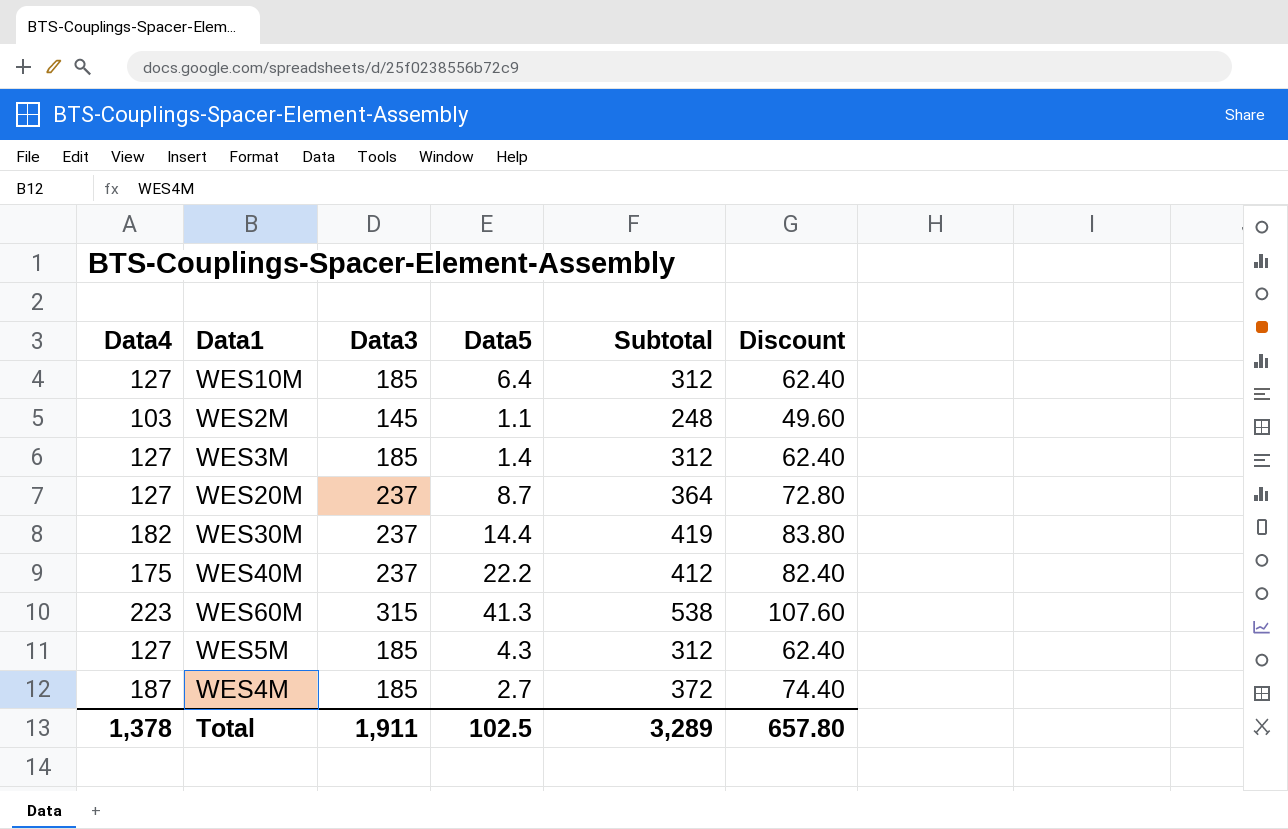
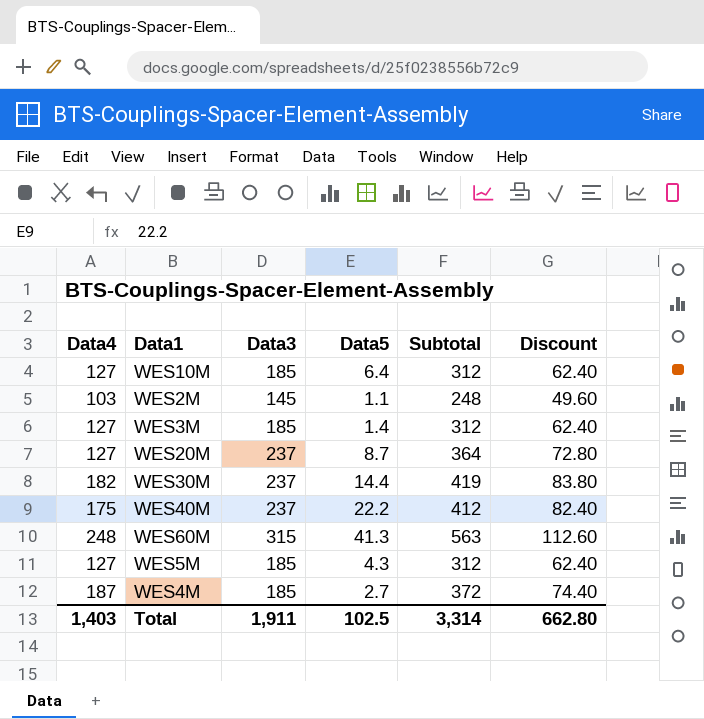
WES60M | Data4: 223 -> 248
WES60M | Subtotal: 538 -> 563
WES60M | Discount: 107.60 -> 112.60
Total | Data4: 1,378 -> 1,403
Total | Subtotal: 3,289 -> 3,314
Total | Discount: 657.80 -> 662.80

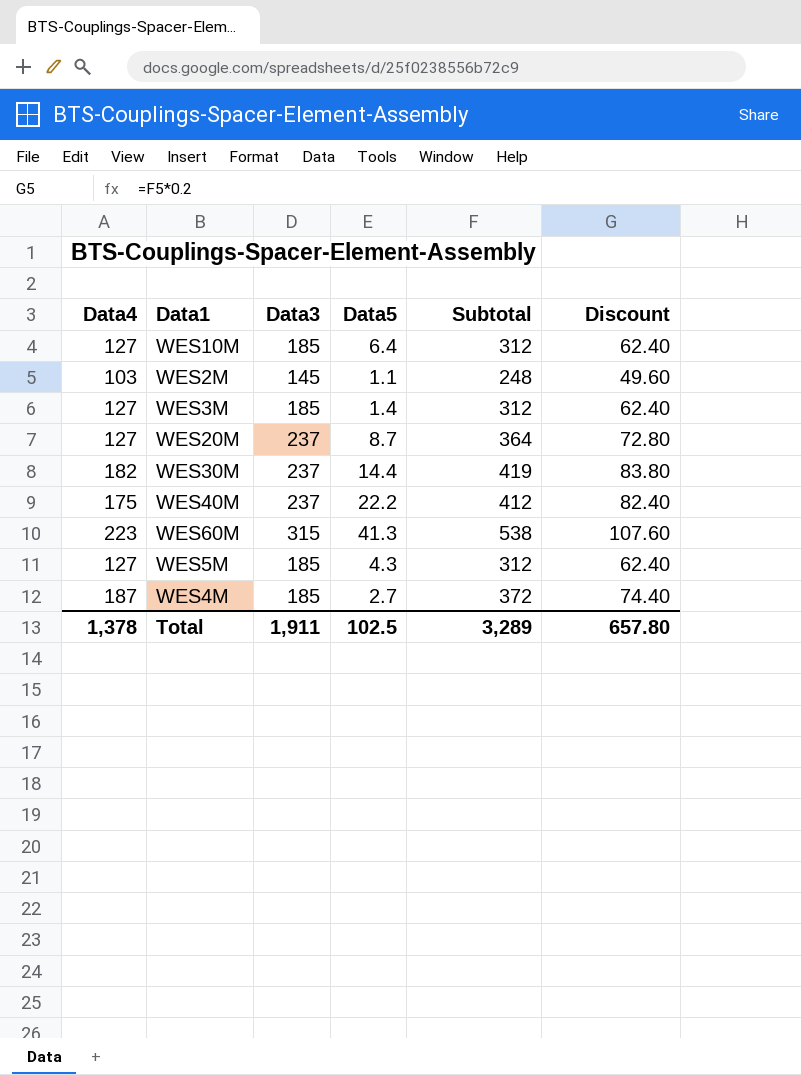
WES60M | Data4: 248 -> 223
WES60M | Subtotal: 563 -> 538
WES60M | Discount: 112.60 -> 107.60
Total | Data4: 1,403 -> 1,378
Total | Subtotal: 3,314 -> 3,289
Total | Discount: 662.80 -> 657.80

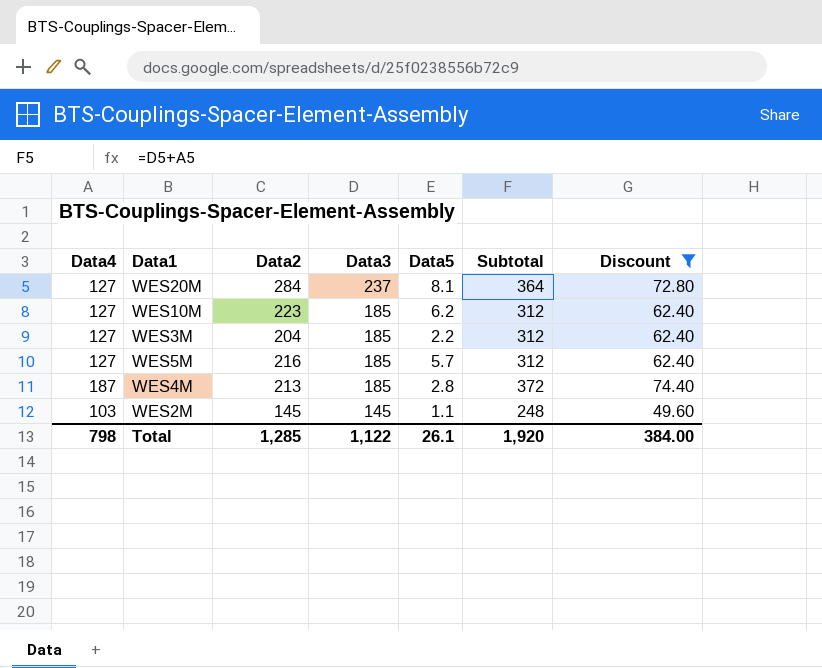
filter: none -> Discount <= 74.40
row order: none -> Data3 descending
column Data2 | position: none -> 3
WES20M | Data5: 8.7 -> 8.1
WES10M | Data5: 6.4 -> 6.2
WES3M | Data5: 1.4 -> 2.2
WES5M | Data5: 4.3 -> 5.7
WES4M | Data5: 2.7 -> 2.8
Total | Data4: 1,378 -> 798
Total | Data3: 1,911 -> 1,122
Total | Data5: 102.5 -> 26.1
Total | Subtotal: 3,289 -> 1,920
Total | Discount: 657.80 -> 384.00

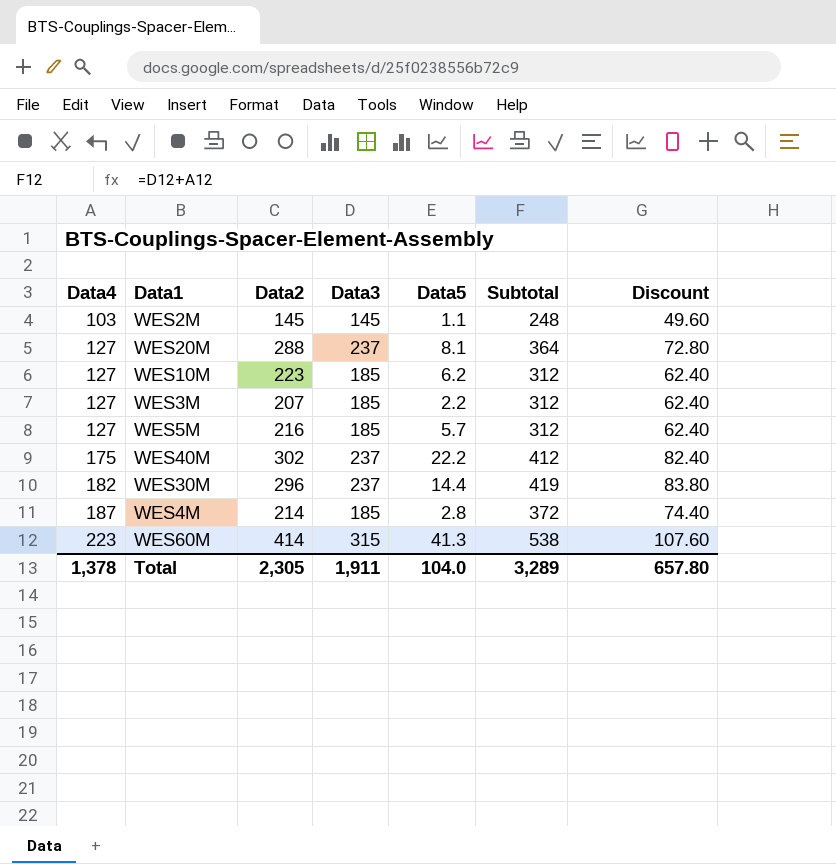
filter: Discount <= 74.40 -> none
row order: Data3 descending -> Data4 ascending
WES20M | Data2: 284 -> 288
WES3M | Data2: 204 -> 207
WES4M | Data2: 213 -> 214
Total | Data4: 798 -> 1,378
Total | Data2: 1,285 -> 2,305
Total | Data3: 1,122 -> 1,911
Total | Data5: 26.1 -> 104.0
Total | Subtotal: 1,920 -> 3,289
Total | Discount: 384.00 -> 657.80

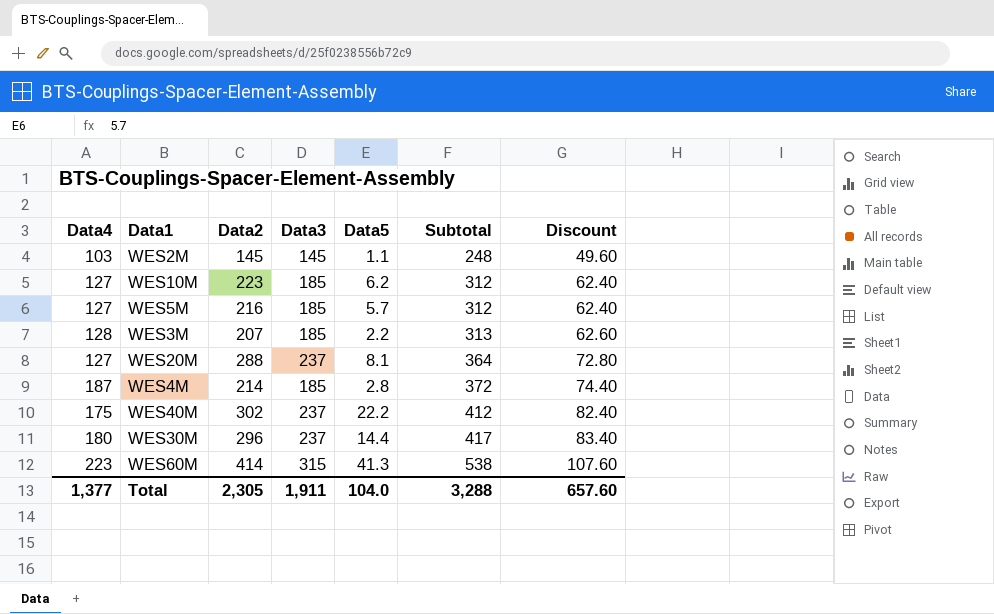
row order: Data4 ascending -> Subtotal ascending
WES3M | Data4: 127 -> 128
WES3M | Subtotal: 312 -> 313
WES3M | Discount: 62.40 -> 62.60
WES30M | Data4: 182 -> 180
WES30M | Subtotal: 419 -> 417
WES30M | Discount: 83.80 -> 83.40
Total | Data4: 1,378 -> 1,377
Total | Subtotal: 3,289 -> 3,288
Total | Discount: 657.80 -> 657.60

